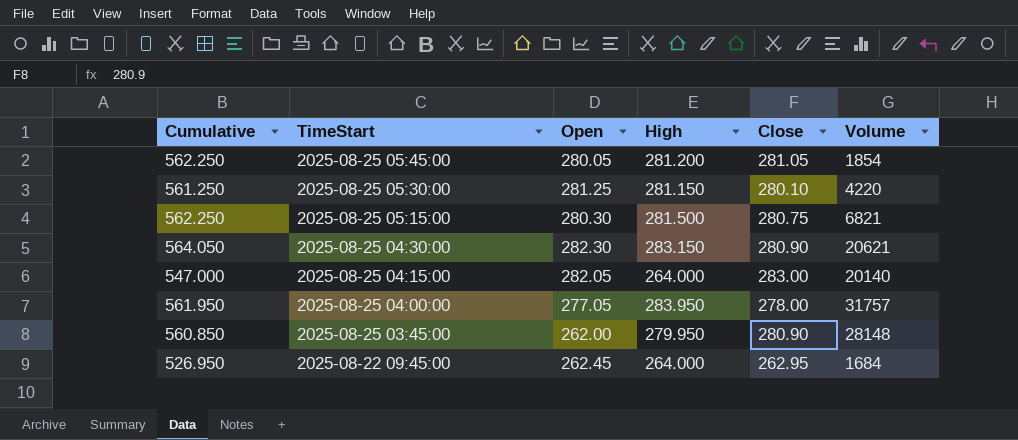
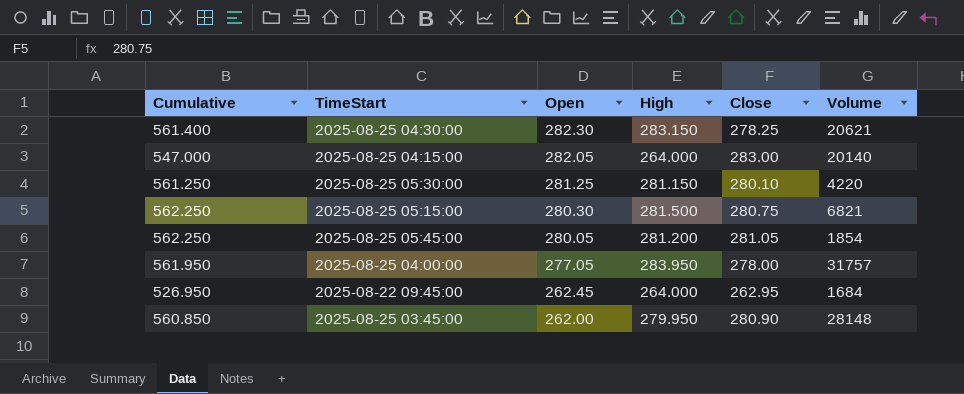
row order: TimeStart descending -> Open descending
2025-08-25 04:30:00 | Cumulative: 564.050 -> 561.400
2025-08-25 04:30:00 | Close: 280.90 -> 278.25

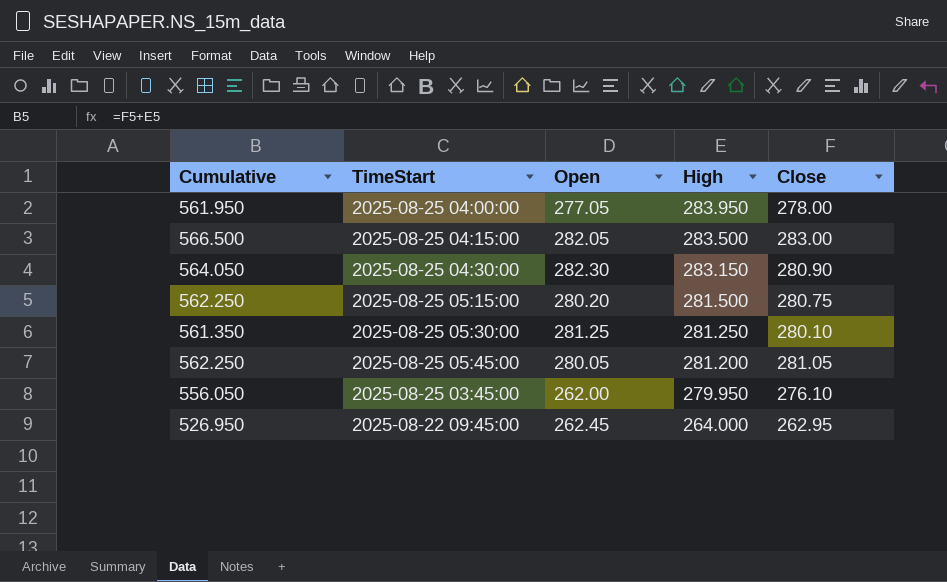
row order: Open descending -> High descending
column Volume | position: 6 -> none
2025-08-25 04:15:00 | Cumulative: 547.000 -> 566.500
2025-08-25 04:15:00 | High: 264.000 -> 283.500
2025-08-25 04:30:00 | Cumulative: 561.400 -> 564.050
2025-08-25 04:30:00 | Close: 278.25 -> 280.90
2025-08-25 05:15:00 | Open: 280.30 -> 280.20
2025-08-25 05:30:00 | Cumulative: 561.250 -> 561.350
2025-08-25 05:30:00 | High: 281.150 -> 281.250
2025-08-25 03:45:00 | Cumulative: 560.850 -> 556.050
2025-08-25 03:45:00 | Close: 280.90 -> 276.10

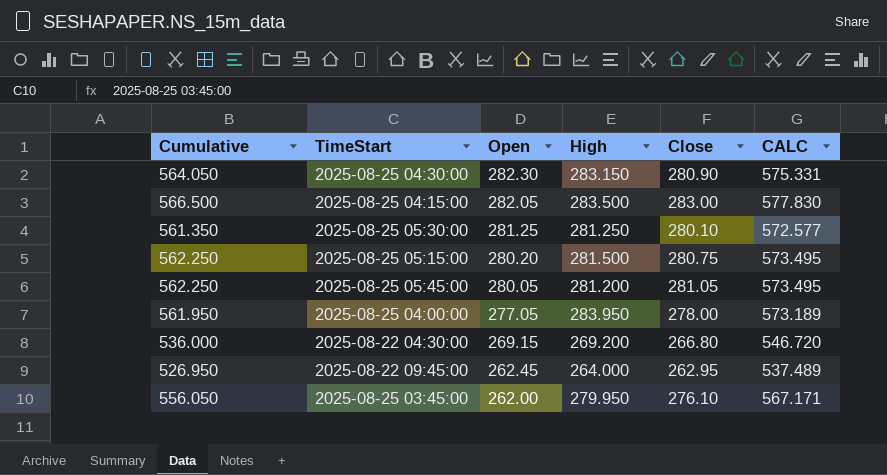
row order: High descending -> Open descending
column CALC | formula: none -> [Cumulative] * 1.02
row 2025-08-22 04:30:00: none -> 536.000 | 269.15 | 269.200 | 266.80 | 546.720

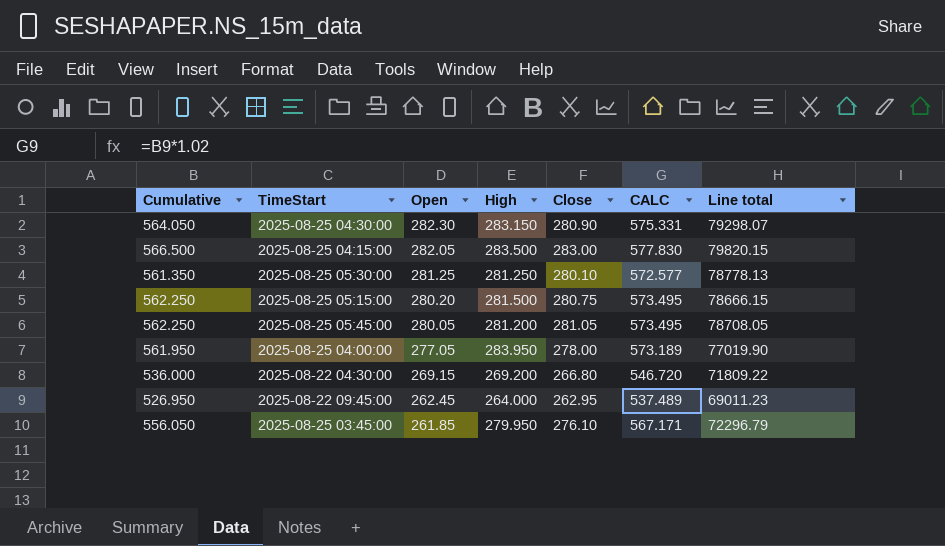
column Line total | formula: none -> [Open] * [Close]
2025-08-25 03:45:00 | Open: 262.00 -> 261.85

